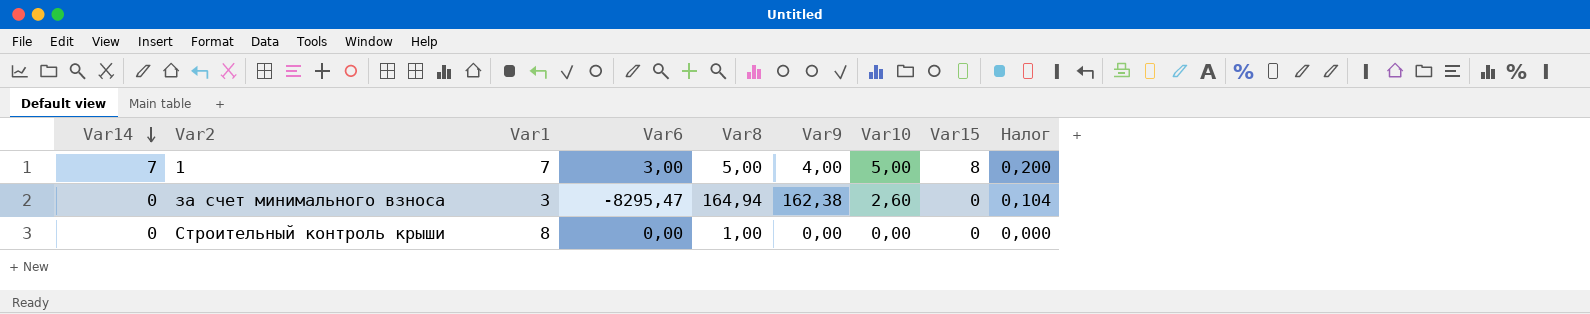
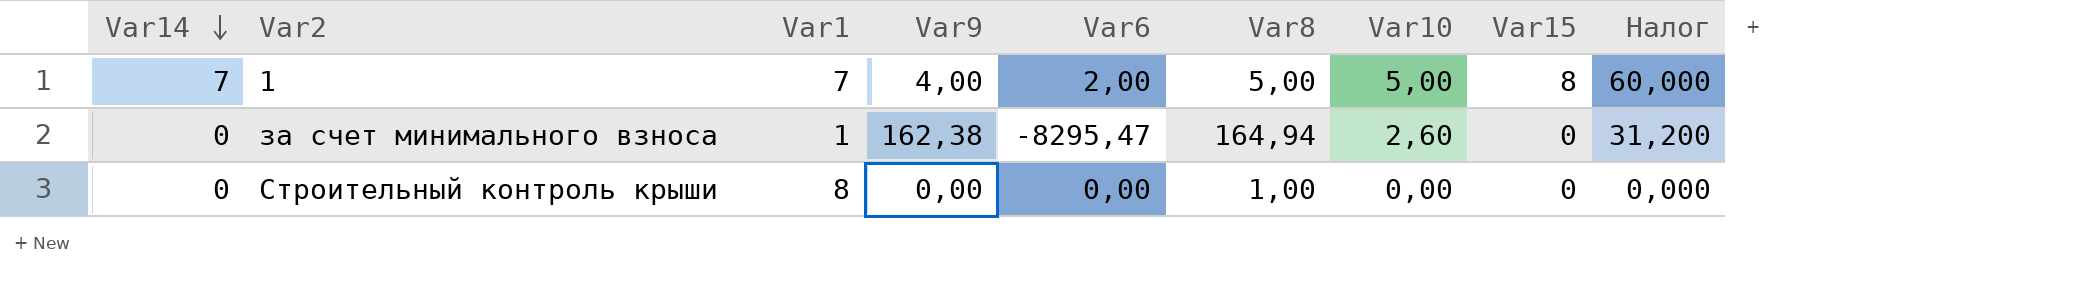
column Var9 | position: 6 -> 4
column Налог | formula: [Var10] * 0,04 -> [Var10] * 12
1 | Var6: 3,00 -> 2,00
за счет минимального взноса | Var1: 3 -> 1

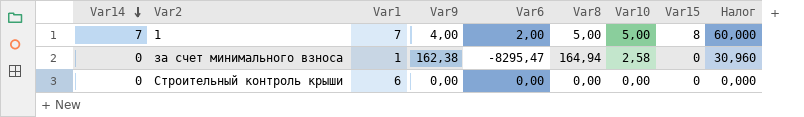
за счет минимального взноса | Var10: 2,60 -> 2,58
за счет минимального взноса | Налог: 31,200 -> 30,960
Строительный контроль крыши | Var1: 8 -> 6
Строительный контроль крыши | Var8: 1,00 -> 0,00

